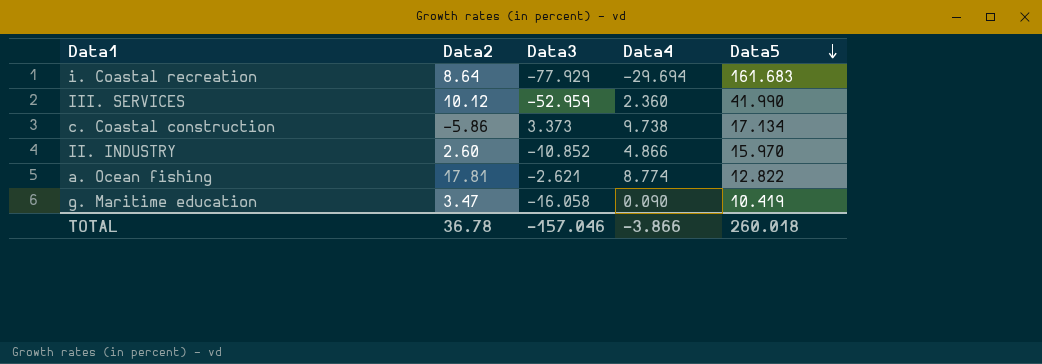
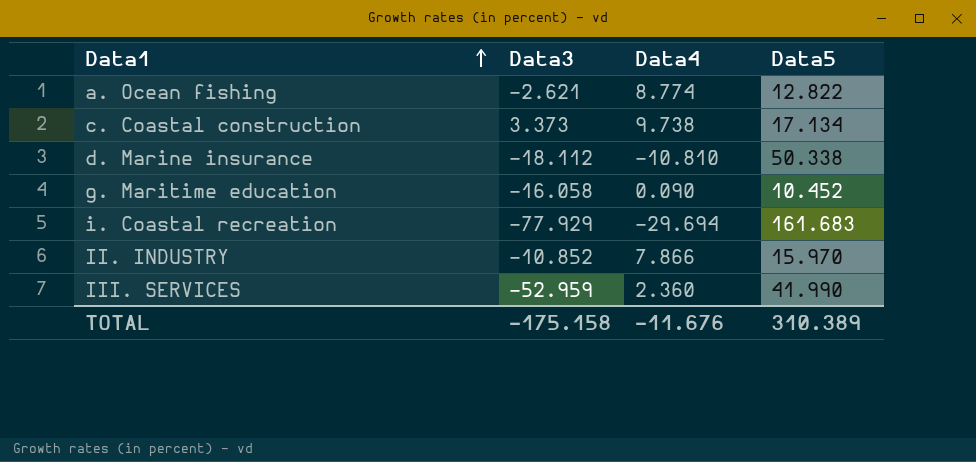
row order: Data5 descending -> Data1 ascending
column Data2 | position: 2 -> none
row d. Marine insurance: none -> -18.112 | -10.810 | 50.338
g. Maritime education | Data5: 10.419 -> 10.452
II. INDUSTRY | Data4: 4.866 -> 7.866
TOTAL | Data3: -157.046 -> -175.158
TOTAL | Data4: -3.866 -> -11.676
TOTAL | Data5: 260.018 -> 310.389

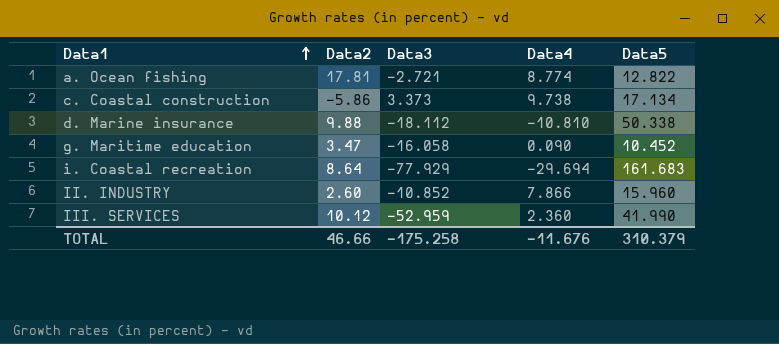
column Data2 | position: none -> 2
a. Ocean fishing | Data3: -2.621 -> -2.721
II. INDUSTRY | Data5: 15.970 -> 15.960
TOTAL | Data3: -175.158 -> -175.258
TOTAL | Data5: 310.389 -> 310.379

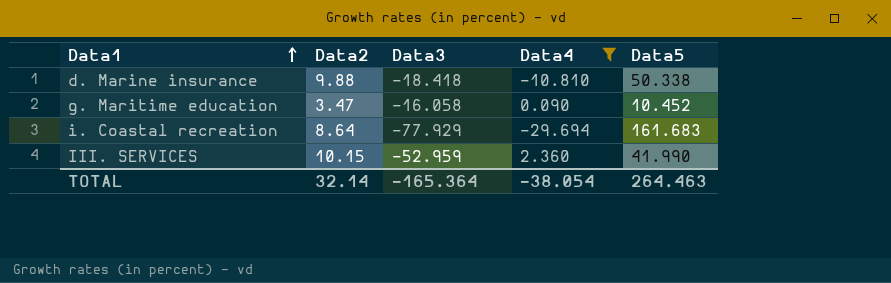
filter: none -> Data4 <= 2.360
d. Marine insurance | Data3: -18.112 -> -18.418
III. SERVICES | Data2: 10.12 -> 10.15
TOTAL | Data2: 46.66 -> 32.14
TOTAL | Data3: -175.258 -> -165.364
TOTAL | Data4: -11.676 -> -38.054
TOTAL | Data5: 310.379 -> 264.463

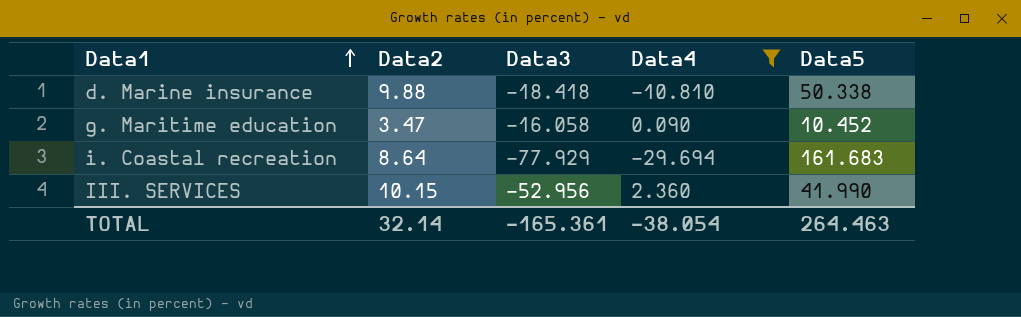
III. SERVICES | Data3: -52.959 -> -52.956
TOTAL | Data3: -165.364 -> -165.361

